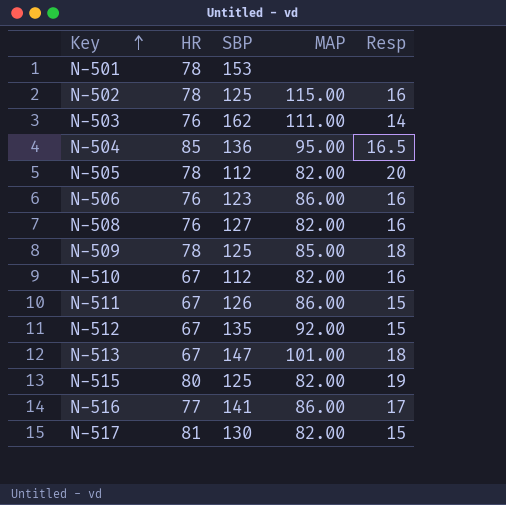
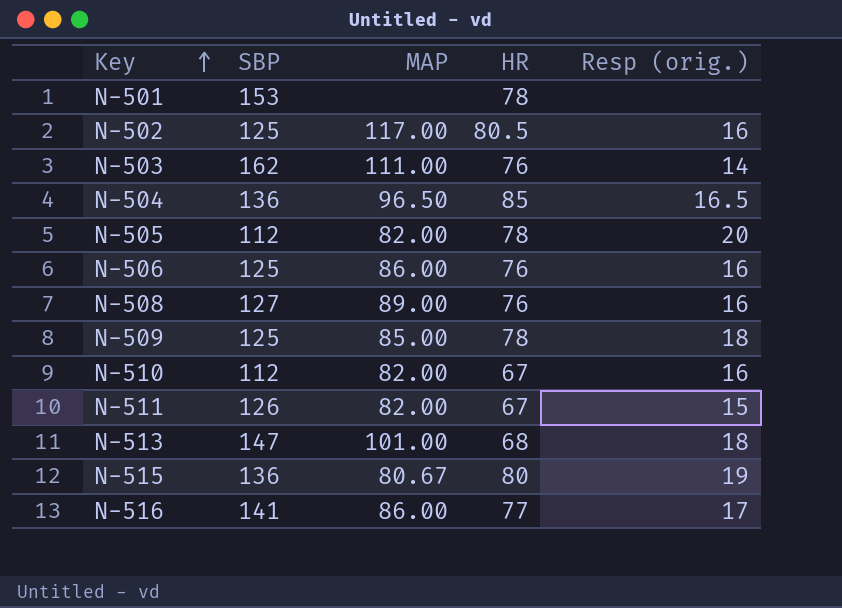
column HR | position: 2 -> 4
column name: Resp -> Resp (orig.)
row N-512: 67 | 135 | 92.00 | 15 -> none
row N-517: 81 | 130 | 82.00 | 15 -> none
N-502 | MAP: 115.00 -> 117.00
N-502 | HR: 78 -> 80.5
N-504 | MAP: 95.00 -> 96.50
N-506 | SBP: 123 -> 125
N-508 | MAP: 82.00 -> 89.00
N-511 | MAP: 86.00 -> 82.00
N-513 | HR: 67 -> 68
N-515 | SBP: 125 -> 136
N-515 | MAP: 82.00 -> 80.67

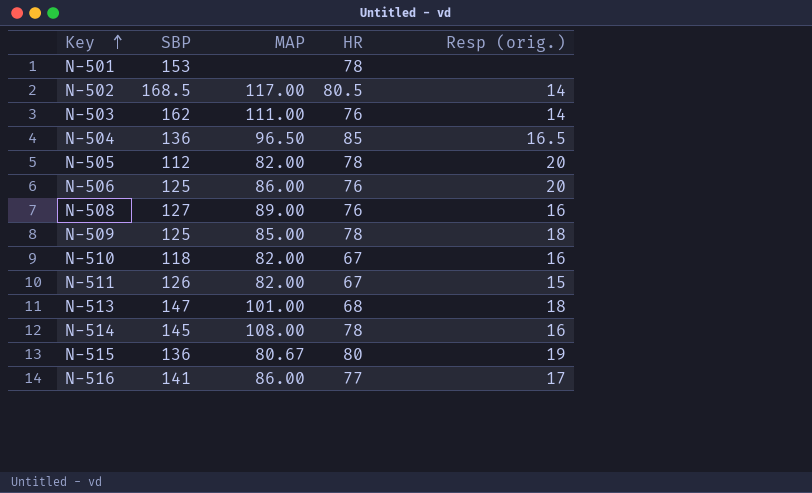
N-502 | SBP: 125 -> 168.5
N-502 | Resp (orig.): 16 -> 14
N-506 | Resp (orig.): 16 -> 20
N-510 | SBP: 112 -> 118
row N-514: none -> 145 | 108.00 | 78 | 16

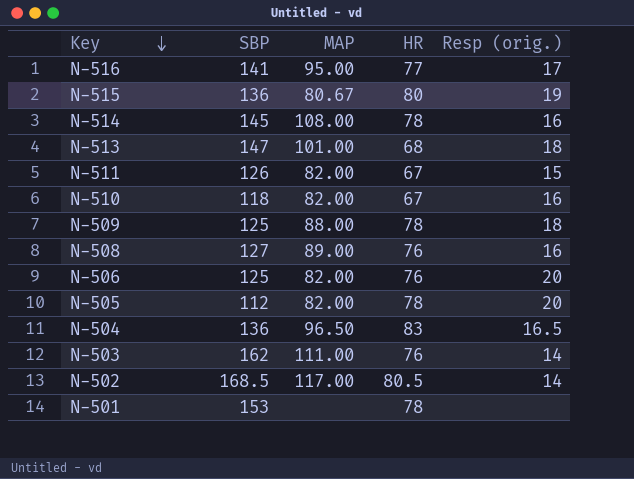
row order: Key ascending -> Key descending
N-516 | MAP: 86.00 -> 95.00
N-509 | MAP: 85.00 -> 88.00
N-506 | MAP: 86.00 -> 82.00
N-504 | HR: 85 -> 83

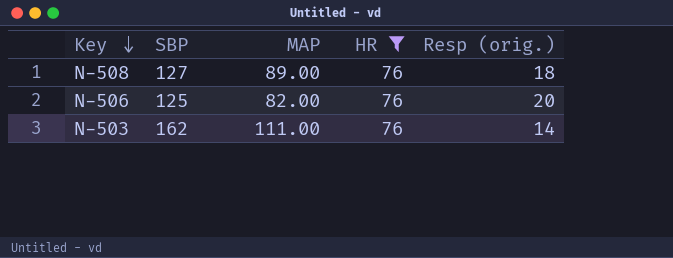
filter: none -> HR = 76
N-508 | Resp (orig.): 16 -> 18

